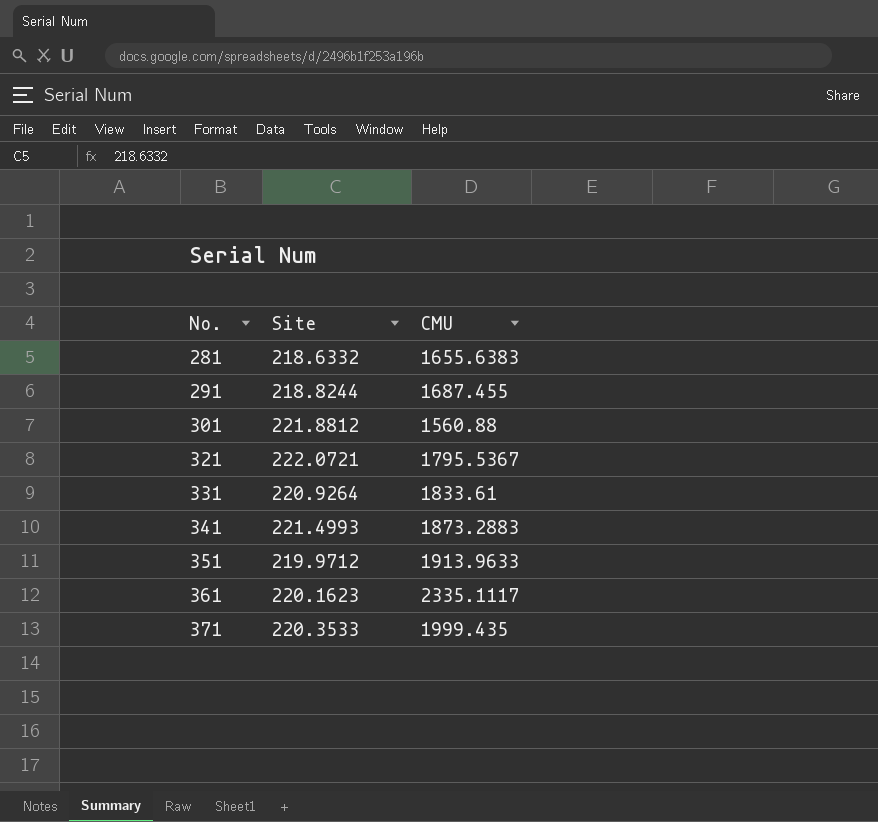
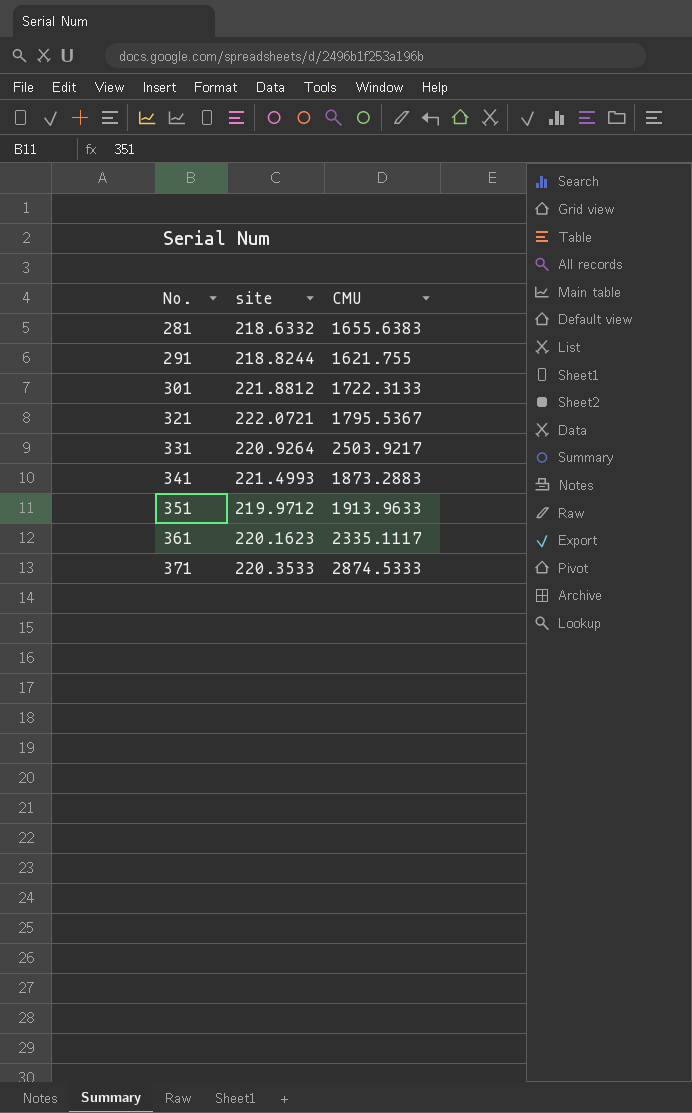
column name: Site -> site
291 | CMU: 1687.455 -> 1621.755
301 | CMU: 1560.88 -> 1722.3133
331 | CMU: 1833.61 -> 2503.9217
371 | CMU: 1999.435 -> 2874.5333

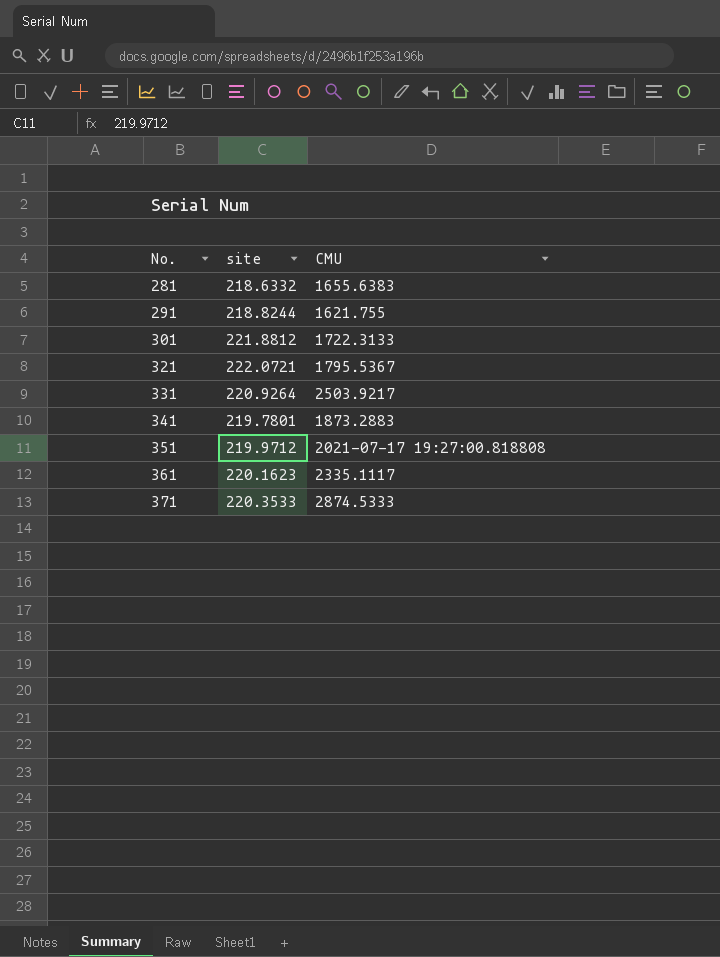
341 | site: 221.4993 -> 219.7801
351 | CMU: 1913.9633 -> 2021-07-17 19:27:00.818808

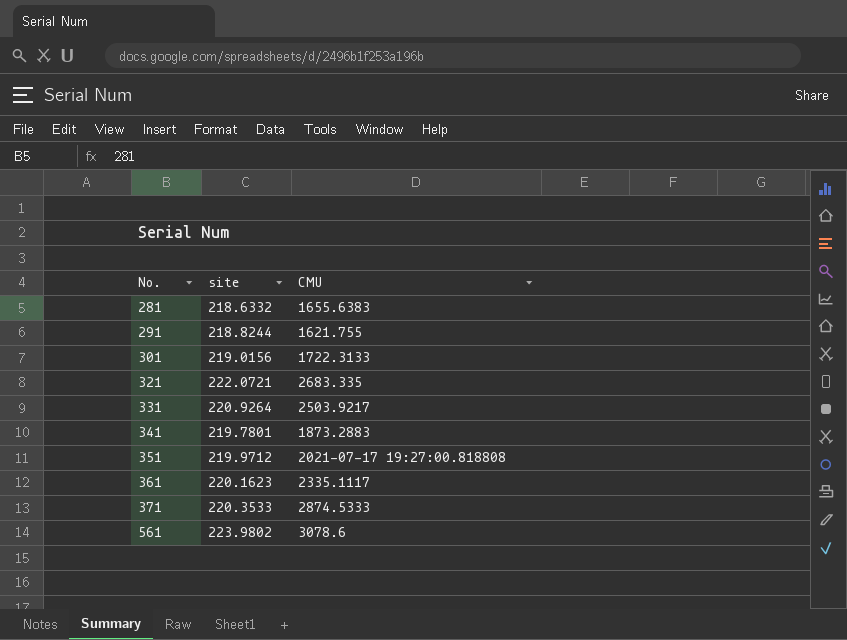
301 | site: 221.8812 -> 219.0156
321 | CMU: 1795.5367 -> 2683.335
row 561: none -> 223.9802 | 3078.6

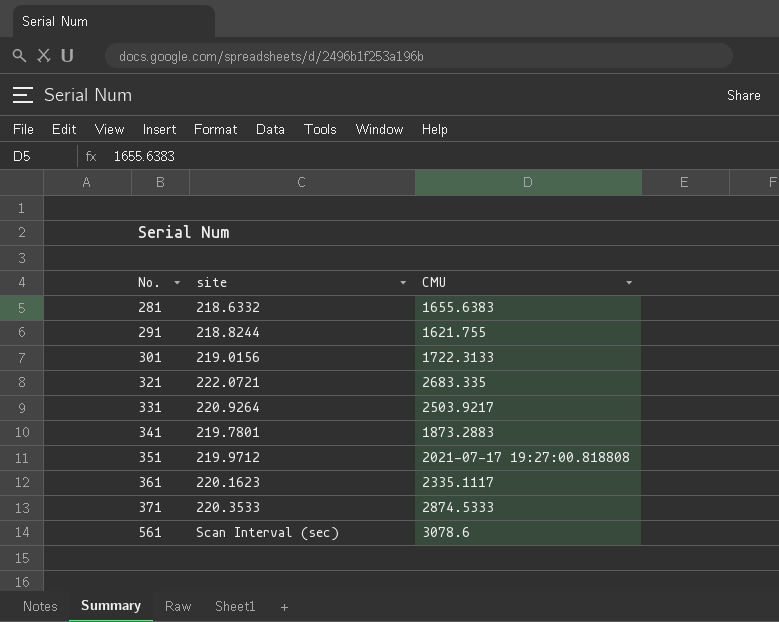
561 | site: 223.9802 -> Scan Interval (sec)

